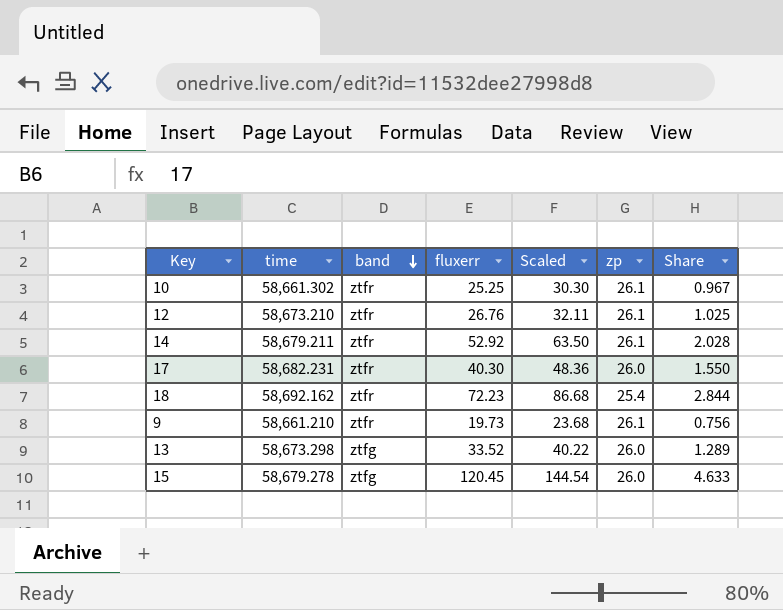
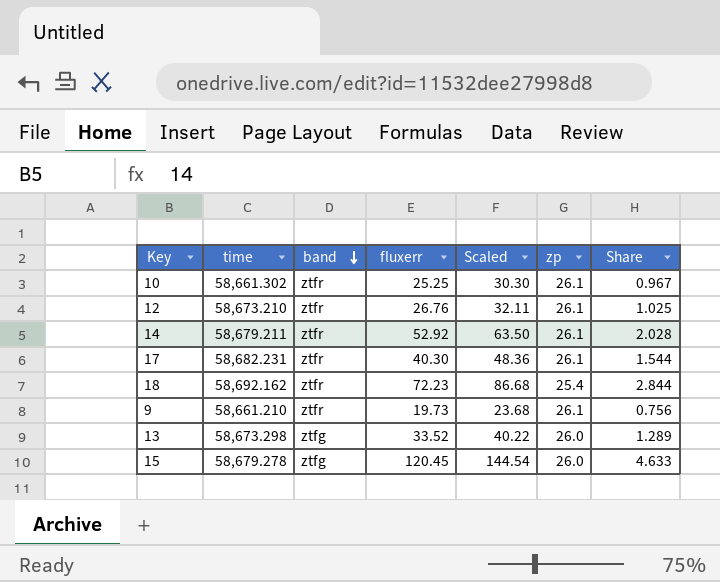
17 | zp: 26.0 -> 26.1
17 | Share: 1.550 -> 1.544

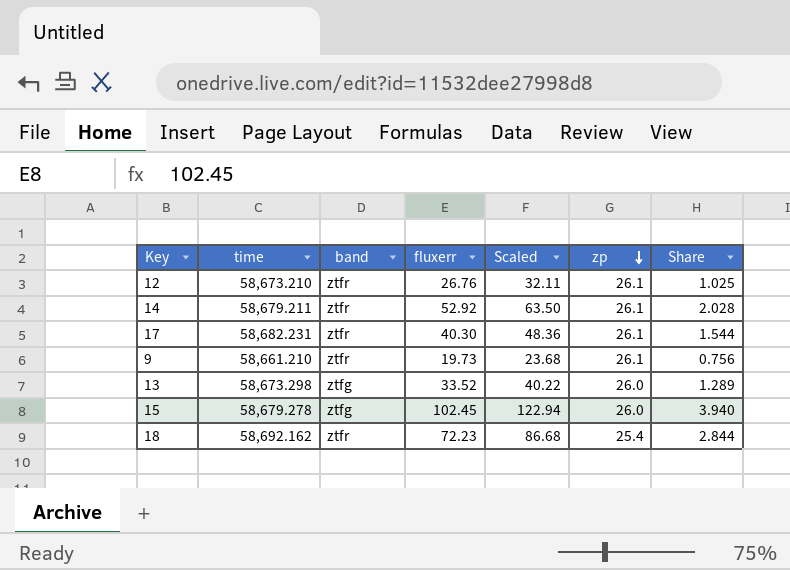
row order: band descending -> zp descending
row 10: 58,661.302 | ztfr | 25.25 | 30.30 | 26.1 | 0.967 -> none
15 | fluxerr: 120.45 -> 102.45
15 | Scaled: 144.54 -> 122.94
15 | Share: 4.633 -> 3.940

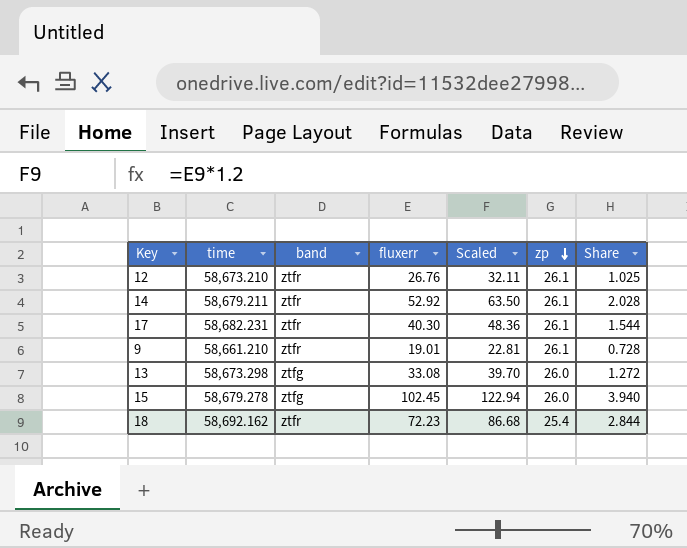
9 | fluxerr: 19.73 -> 19.01
9 | Scaled: 23.68 -> 22.81
9 | Share: 0.756 -> 0.728
13 | fluxerr: 33.52 -> 33.08
13 | Scaled: 40.22 -> 39.70
13 | Share: 1.289 -> 1.272

